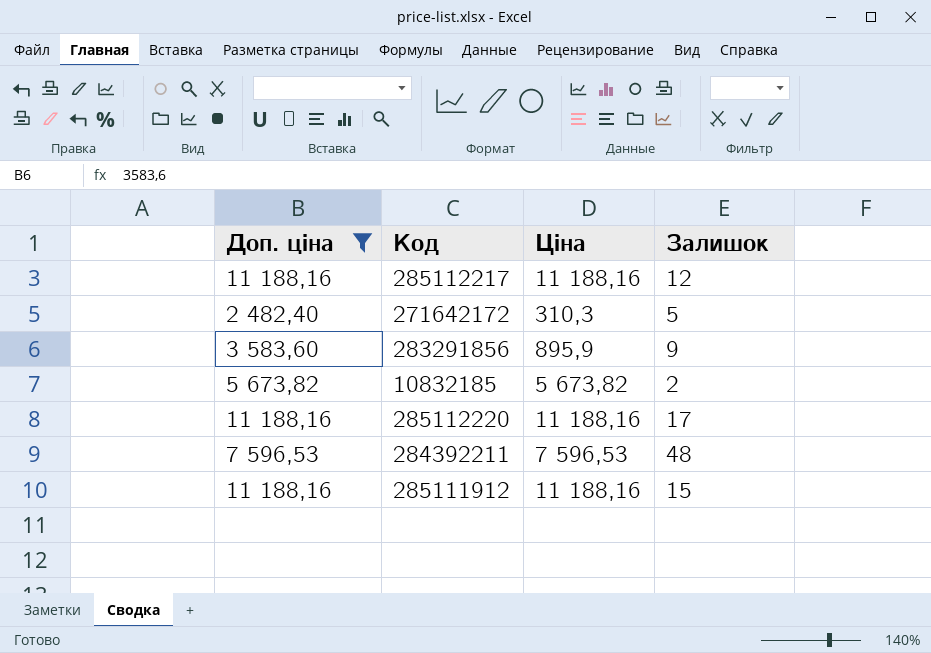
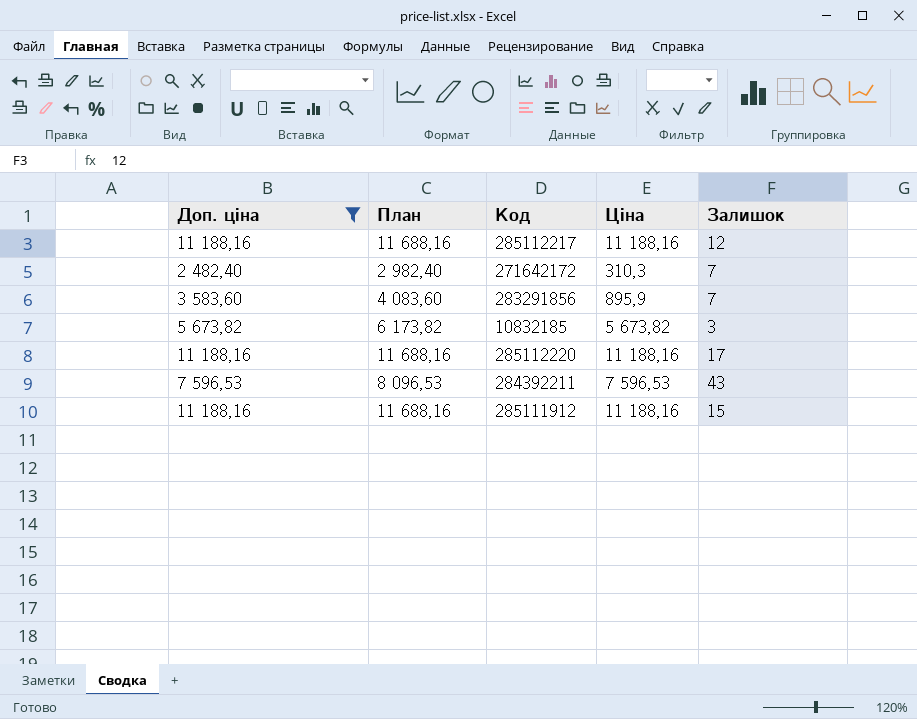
column План | formula: none -> [Доп. ціна] + 500
271642172 | Залишок: 5 -> 7
283291856 | Залишок: 9 -> 7
10832185 | Залишок: 2 -> 3
284392211 | Залишок: 48 -> 43

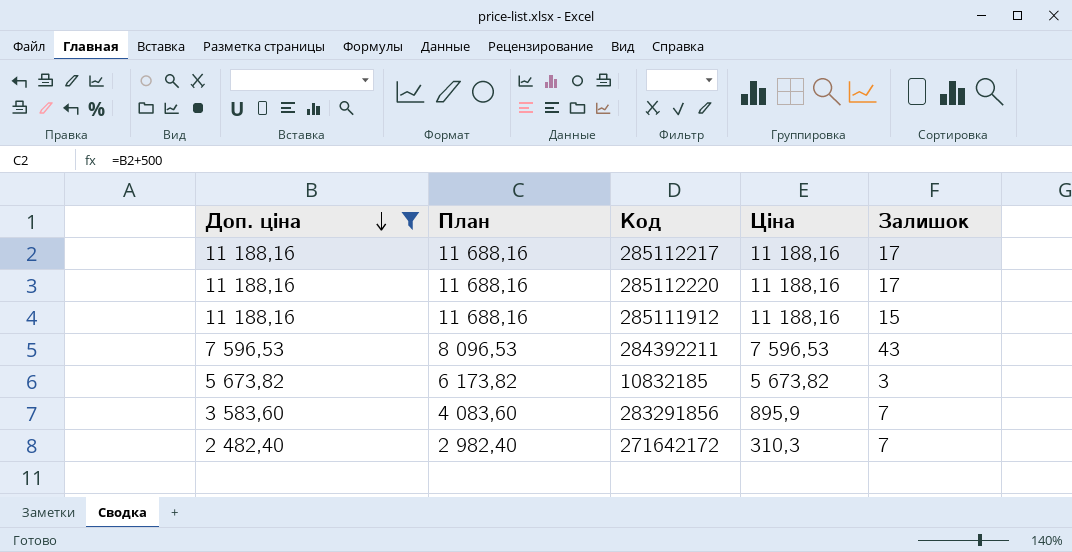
row order: none -> Доп. ціна descending
285112217 | Залишок: 12 -> 17

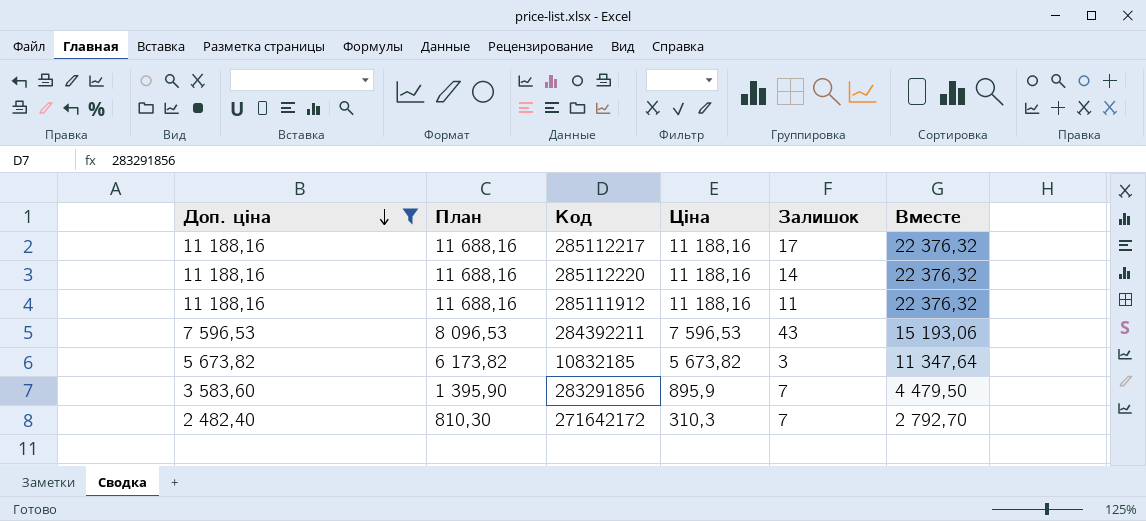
column План | formula: [Доп. ціна] + 500 -> [Ціна] + 500
column Вместе | formula: none -> [Доп. ціна] + [Ціна]
285112220 | Залишок: 17 -> 14
285111912 | Залишок: 15 -> 11

